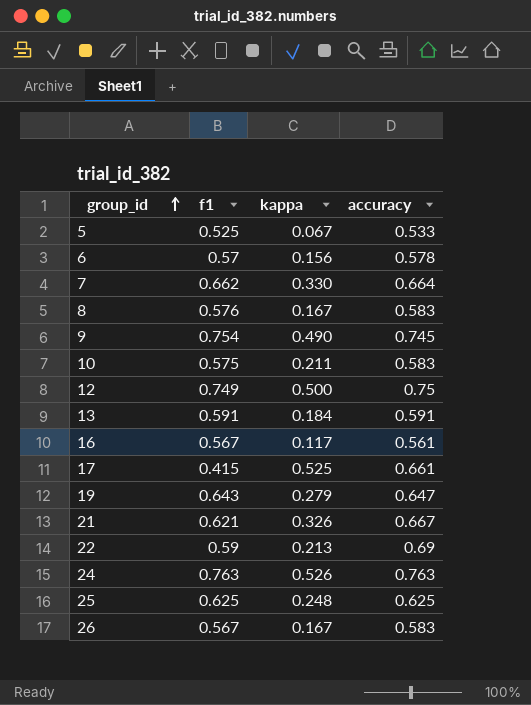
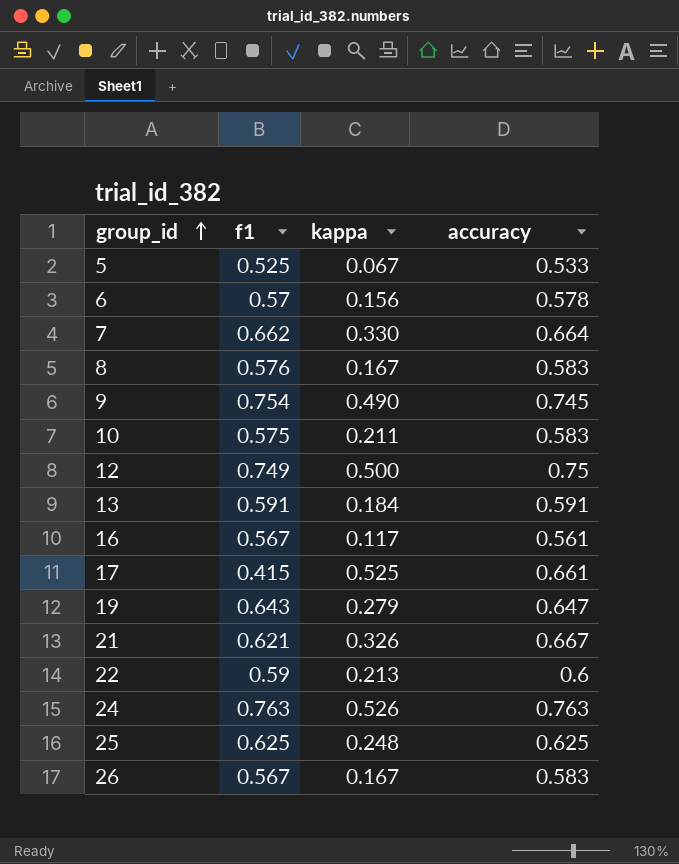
22 | accuracy: 0.69 -> 0.6

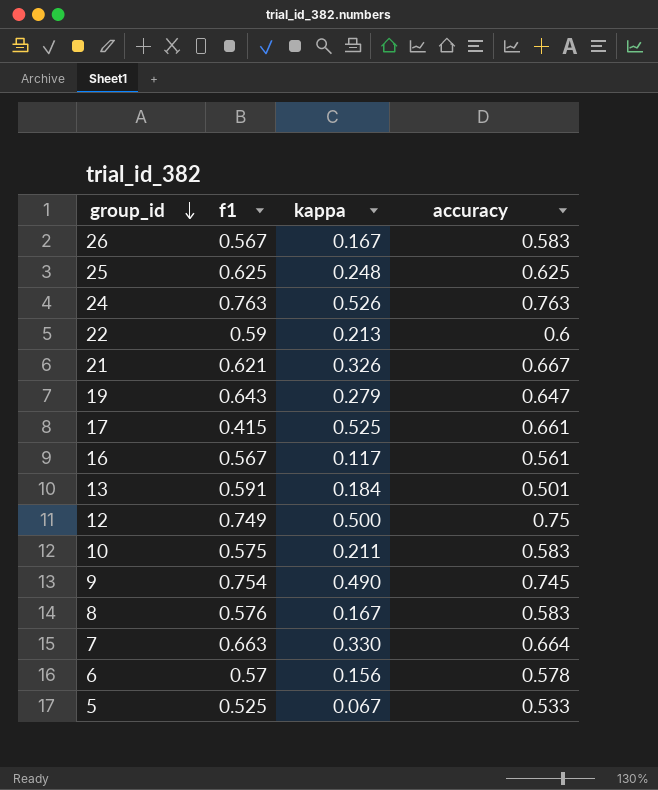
row order: group_id ascending -> group_id descending
13 | accuracy: 0.591 -> 0.501
7 | f1: 0.662 -> 0.663

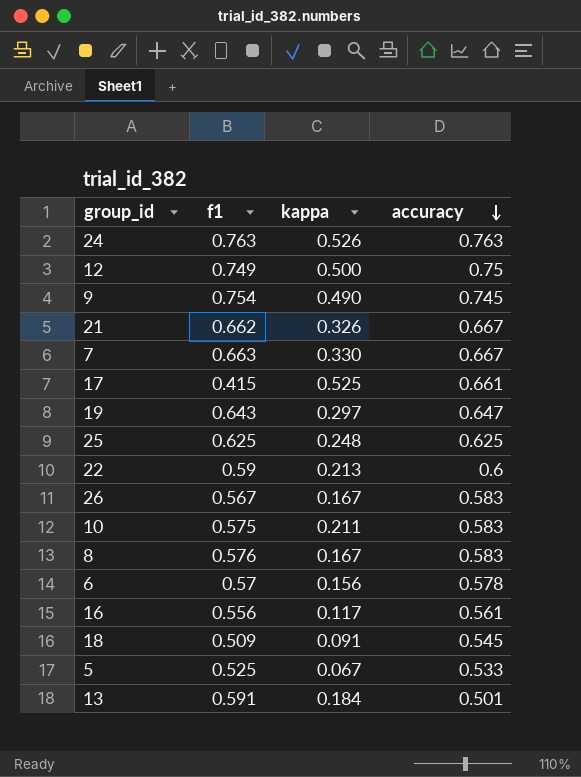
row order: group_id descending -> accuracy descending
21 | f1: 0.621 -> 0.662
7 | accuracy: 0.664 -> 0.667
19 | kappa: 0.279 -> 0.297
16 | f1: 0.567 -> 0.556
row 18: none -> 0.509 | 0.091 | 0.545

